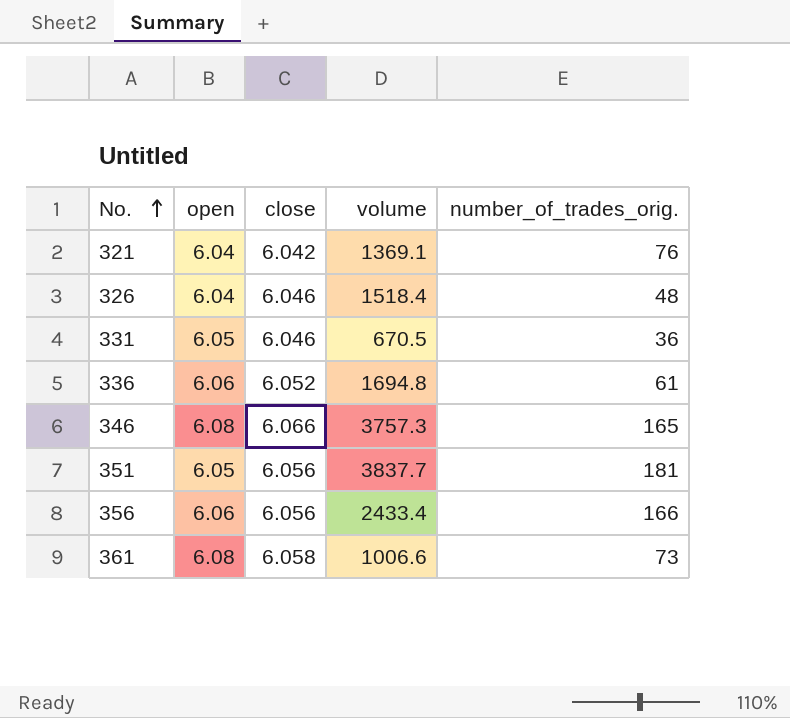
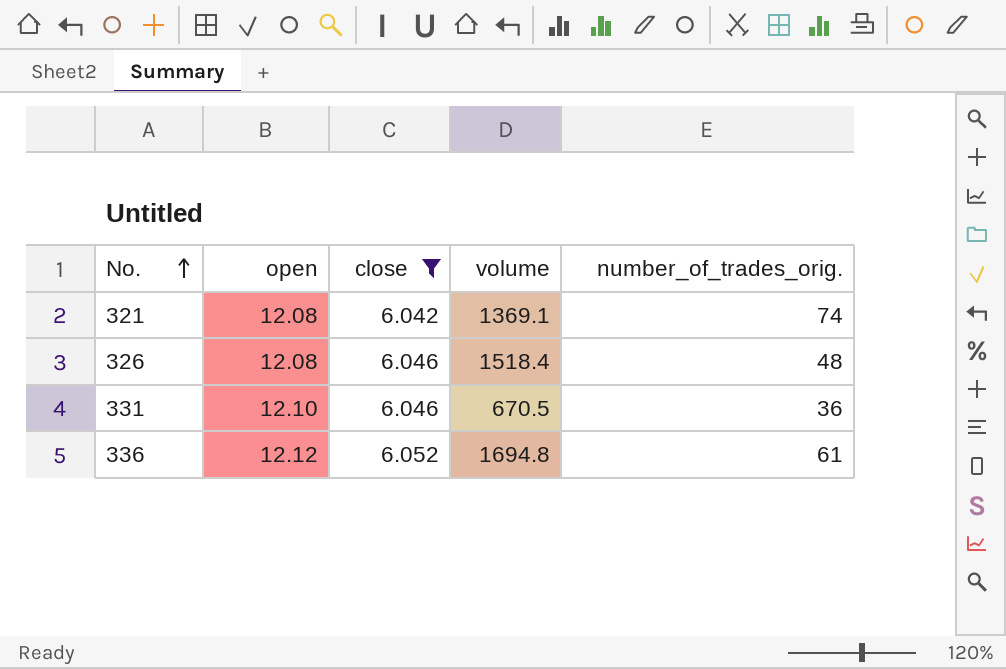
filter: none -> close <= 6.052
321 | open: 6.04 -> 12.08
321 | number_of_trades_orig.: 76 -> 74
326 | open: 6.04 -> 12.08
331 | open: 6.05 -> 12.10
336 | open: 6.06 -> 12.12

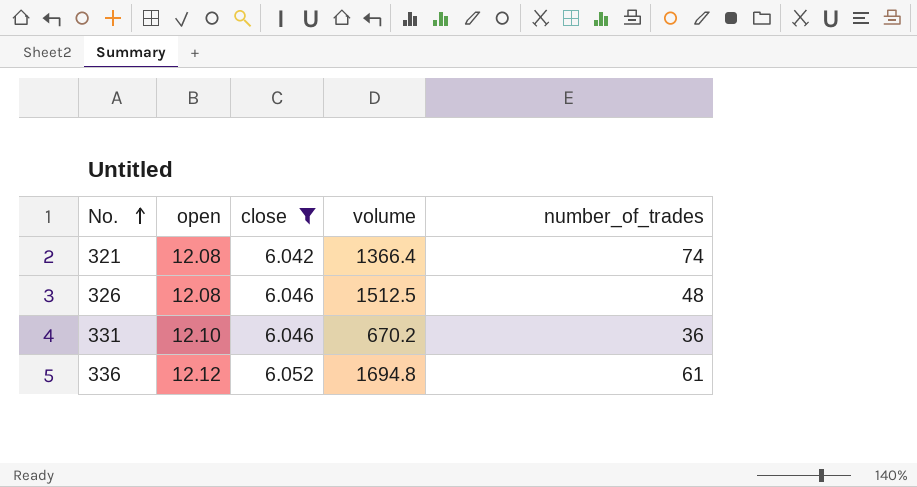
column name: number_of_trades_orig. -> number_of_trades
321 | volume: 1369.1 -> 1366.4
326 | volume: 1518.4 -> 1512.5
331 | volume: 670.5 -> 670.2

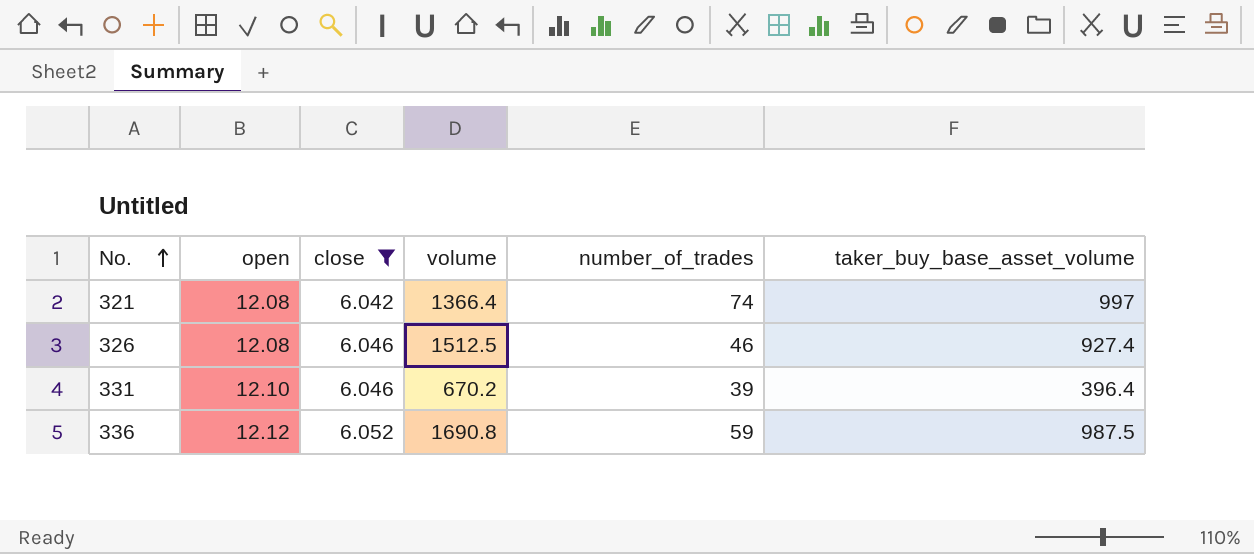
column taker_buy_base_asset_volume | position: none -> 6
326 | number_of_trades: 48 -> 46
331 | number_of_trades: 36 -> 39
336 | volume: 1694.8 -> 1690.8
336 | number_of_trades: 61 -> 59

